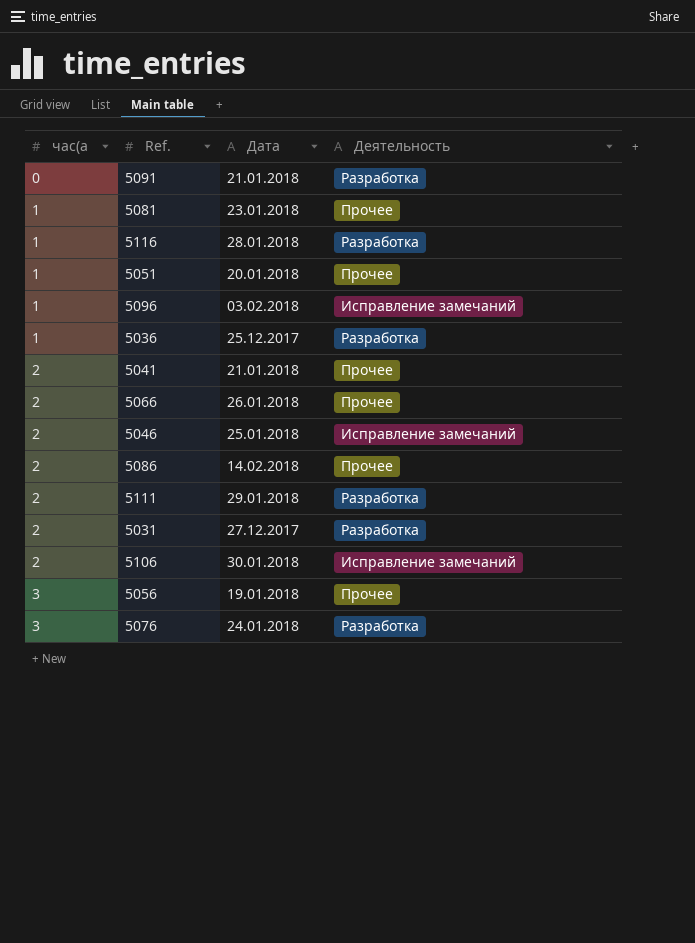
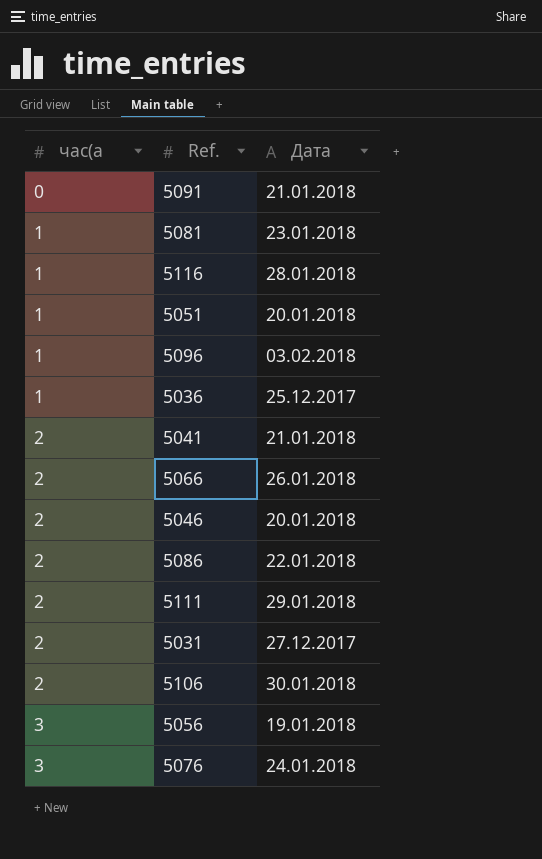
column Деятельность | position: 4 -> none
5046 | Дата: 25.01.2018 -> 20.01.2018
5086 | Дата: 14.02.2018 -> 22.01.2018

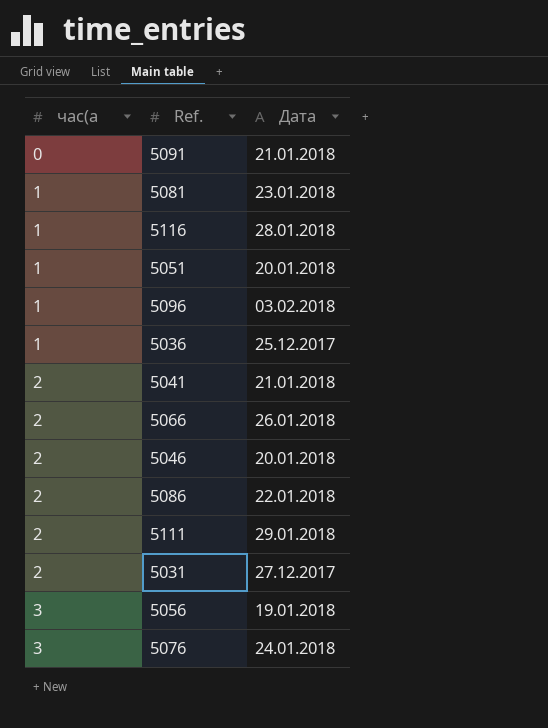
row 5106: 2 | 30.01.2018 -> none

